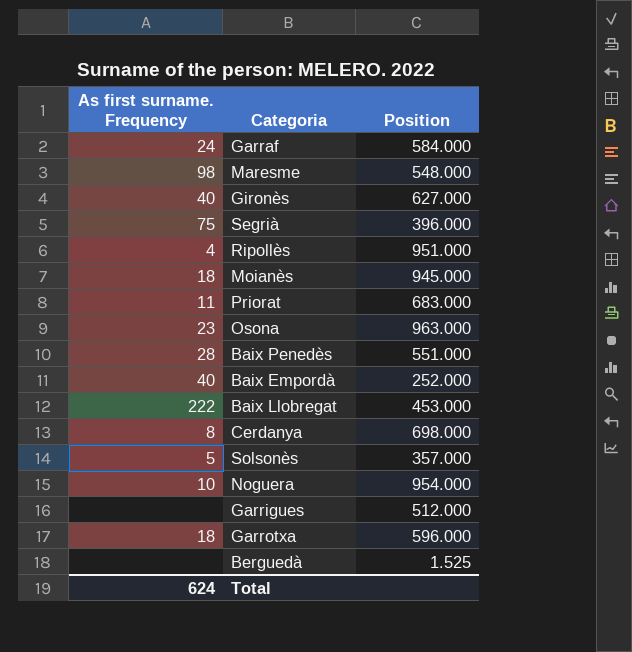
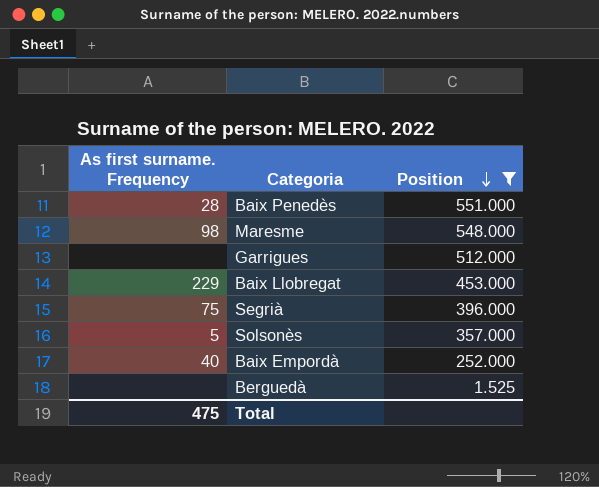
filter: none -> Position <= 551.000
row order: none -> Position descending
Baix Llobregat | As first surname. Frequency: 222 -> 229
Total | As first surname. Frequency: 624 -> 475

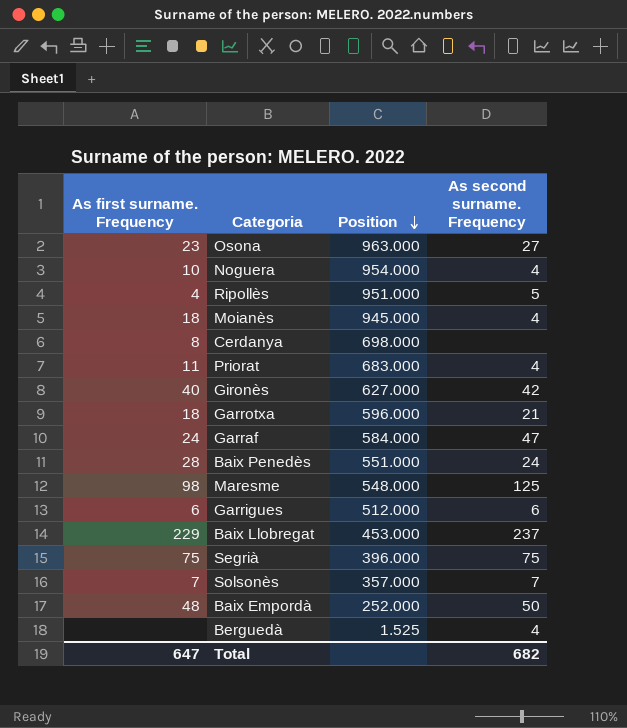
filter: Position <= 551.000 -> none
column As second surname. Frequency | position: none -> 4
Garrigues | As first surname. Frequency: none -> 6
Solsonès | As first surname. Frequency: 5 -> 7
Baix Empordà | As first surname. Frequency: 40 -> 48
Total | As first surname. Frequency: 475 -> 647

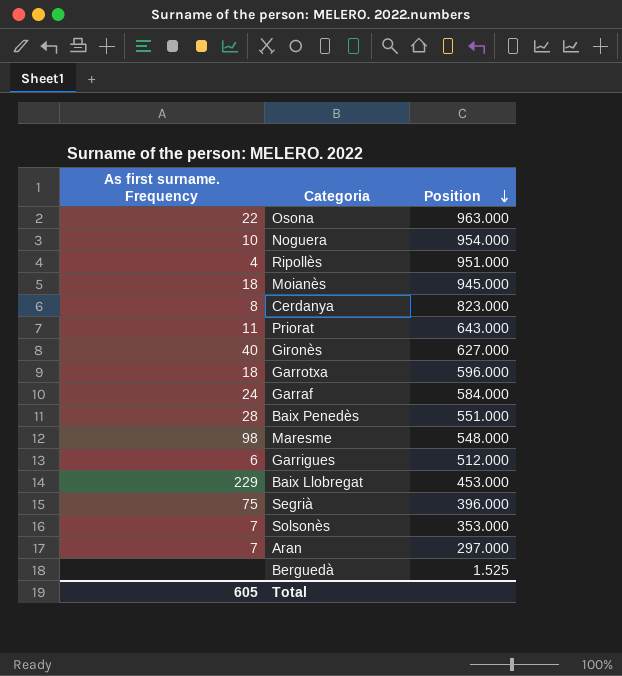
column As second surname. Frequency | position: 4 -> none
row Baix Empordà: 48 | 252.000 | 50 -> none
Osona | As first surname. Frequency: 23 -> 22
Cerdanya | Position: 698.000 -> 823.000
Priorat | Position: 683.000 -> 643.000
Solsonès | Position: 357.000 -> 353.000
row Aran: none -> 7 | 297.000
Total | As first surname. Frequency: 647 -> 605

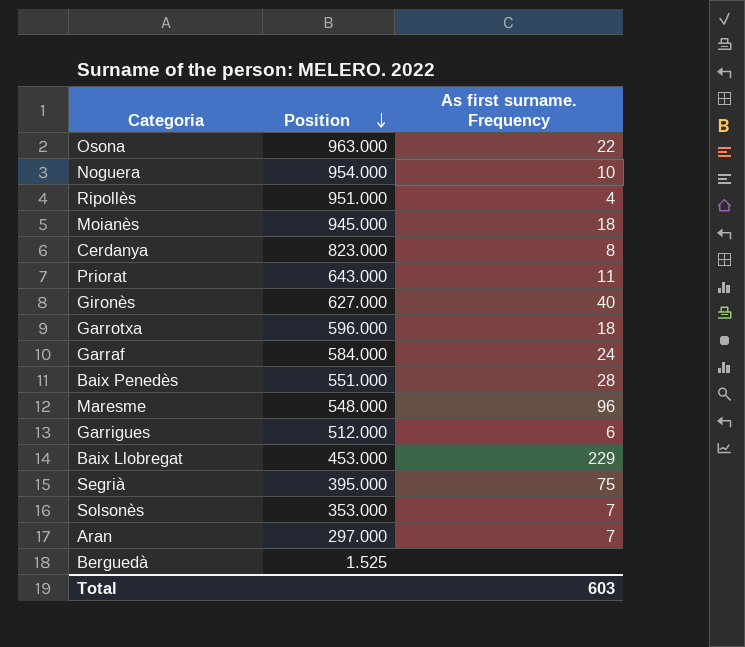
column As first surname. Frequency | position: 1 -> 3
Maresme | As first surname. Frequency: 98 -> 96
Segrià | Position: 396.000 -> 395.000
Total | As first surname. Frequency: 605 -> 603

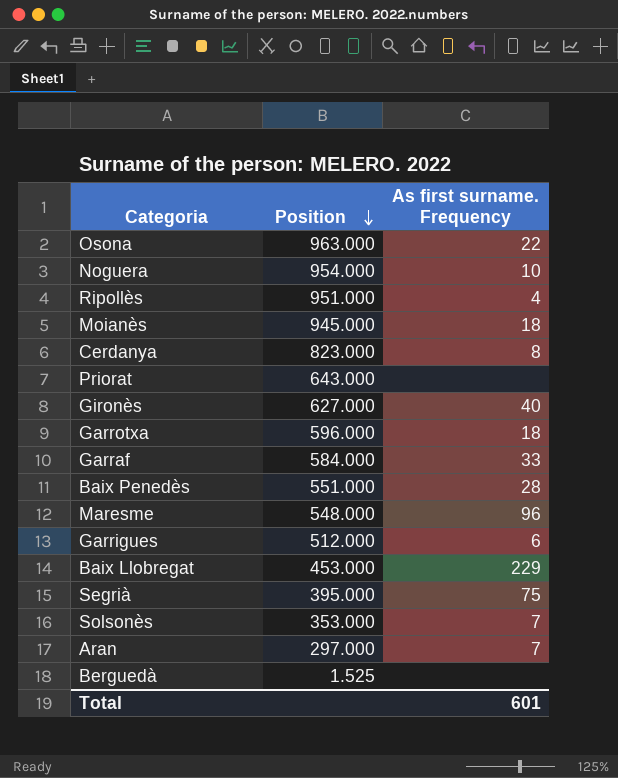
Priorat | As first surname. Frequency: 11 -> none
Garraf | As first surname. Frequency: 24 -> 33
Total | As first surname. Frequency: 603 -> 601

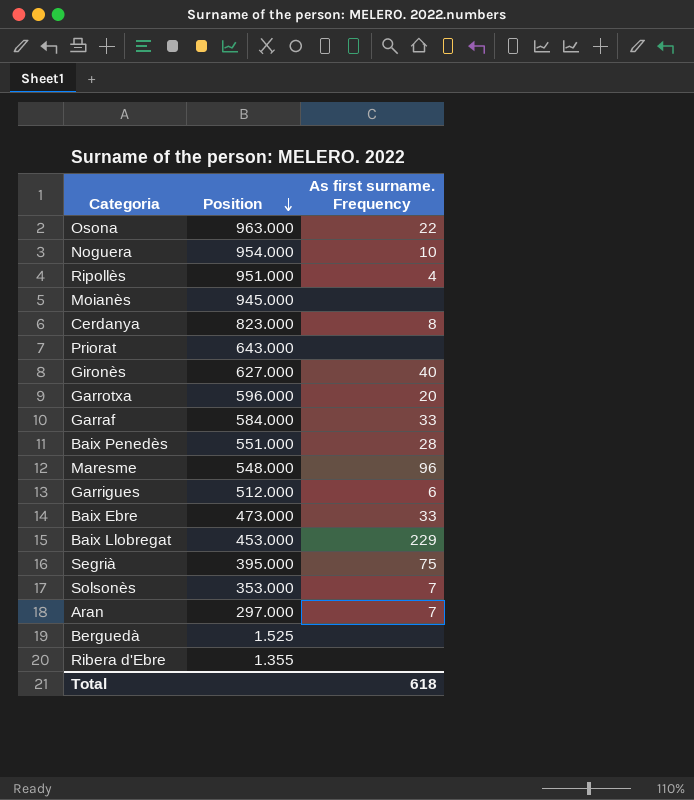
Moianès | As first surname. Frequency: 18 -> none
Garrotxa | As first surname. Frequency: 18 -> 20
row Baix Ebre: none -> 473.000 | 33
row Ribera d'Ebre: none -> 1.355 | none
Total | As first surname. Frequency: 601 -> 618

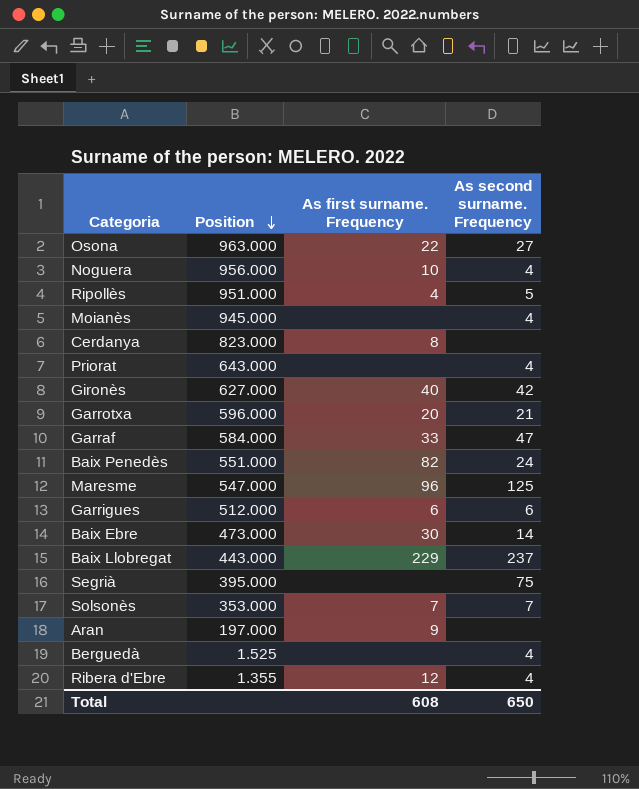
column As second surname. Frequency | position: none -> 4
Noguera | Position: 954.000 -> 956.000
Baix Penedès | As first surname. Frequency: 28 -> 82
Maresme | Position: 548.000 -> 547.000
Baix Ebre | As first surname. Frequency: 33 -> 30
Baix Llobregat | Position: 453.000 -> 443.000
Segrià | As first surname. Frequency: 75 -> none
Aran | Position: 297.000 -> 197.000
Aran | As first surname. Frequency: 7 -> 9
Ribera d'Ebre | As first surname. Frequency: none -> 12
Total | As first surname. Frequency: 618 -> 608

